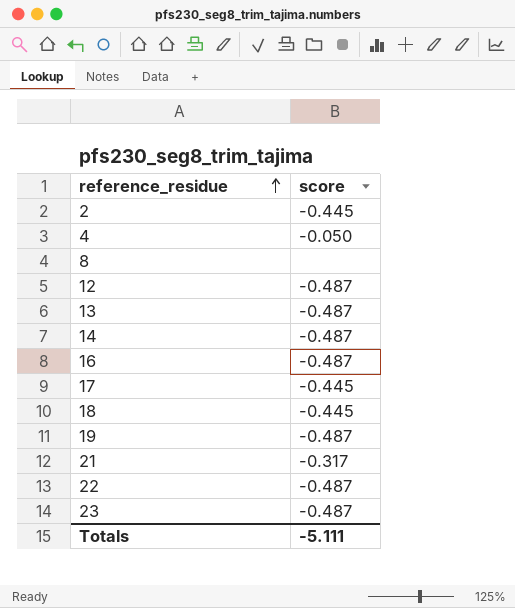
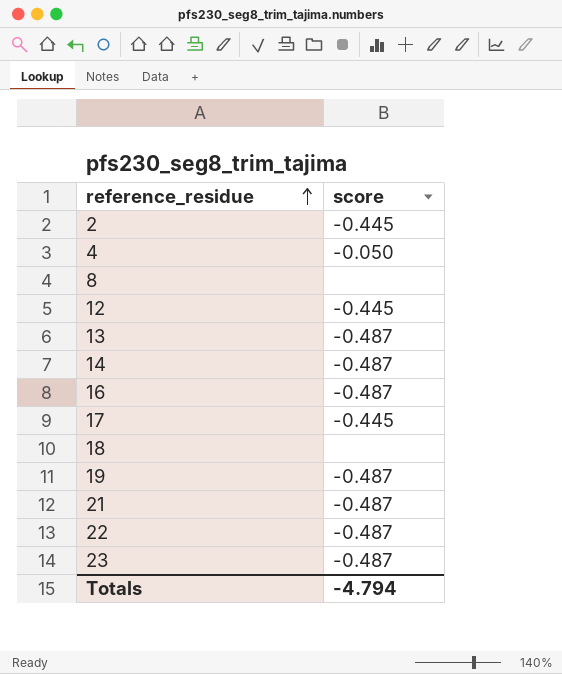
12 | score: -0.487 -> -0.445
18 | score: -0.445 -> none
21 | score: -0.317 -> -0.487
Totals | score: -5.111 -> -4.794

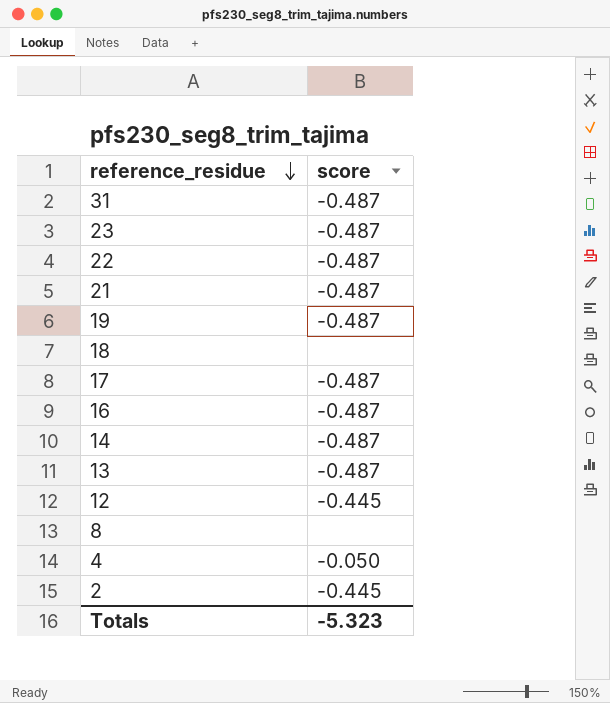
row order: reference_residue ascending -> reference_residue descending
row 31: none -> -0.487
17 | score: -0.445 -> -0.487
Totals | score: -4.794 -> -5.323

